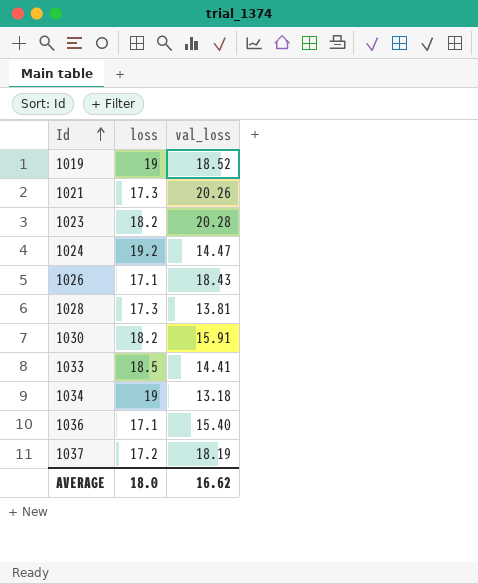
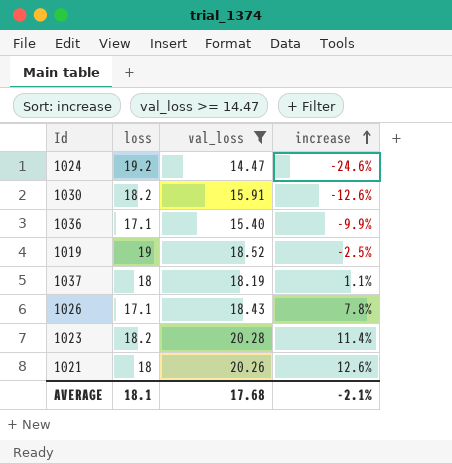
filter: none -> val_loss >= 14.47
row order: Id ascending -> increase ascending
column increase | formula: none -> ([val_loss] - [loss]) / [loss]
1037 | loss: 17.2 -> 18
1021 | loss: 17.3 -> 18
AVERAGE | loss: 18.0 -> 18.1
AVERAGE | val_loss: 16.62 -> 17.68

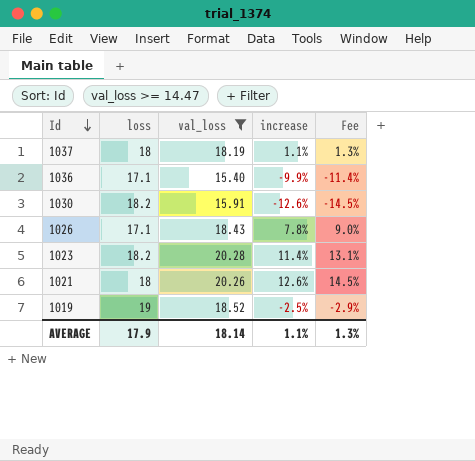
row order: increase ascending -> Id descending
column Fee | formula: none -> [increase] * 1.15
row 1024: 19.2 | 14.47 | -24.6% -> none
AVERAGE | loss: 18.1 -> 17.9
AVERAGE | val_loss: 17.68 -> 18.14
AVERAGE | increase: -2.1% -> 1.1%

